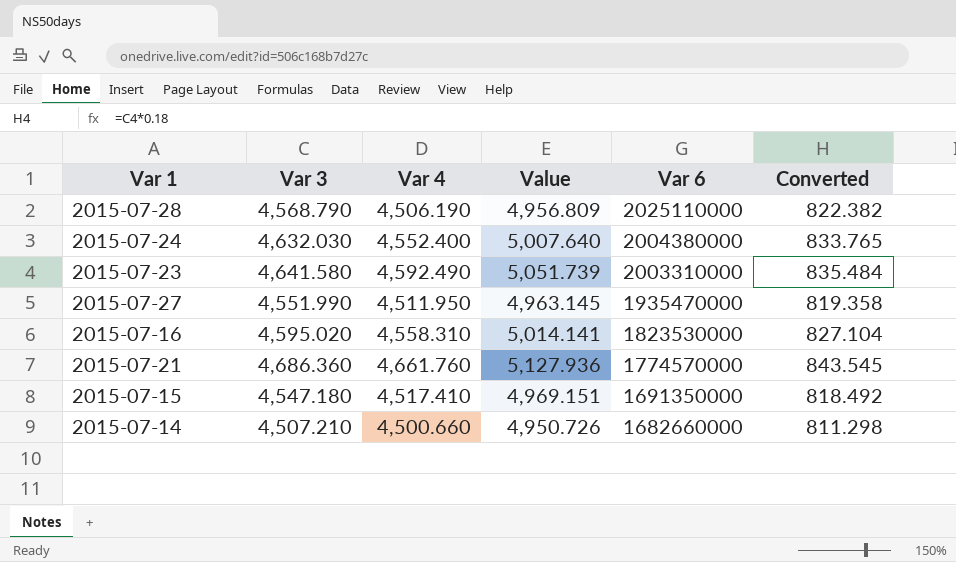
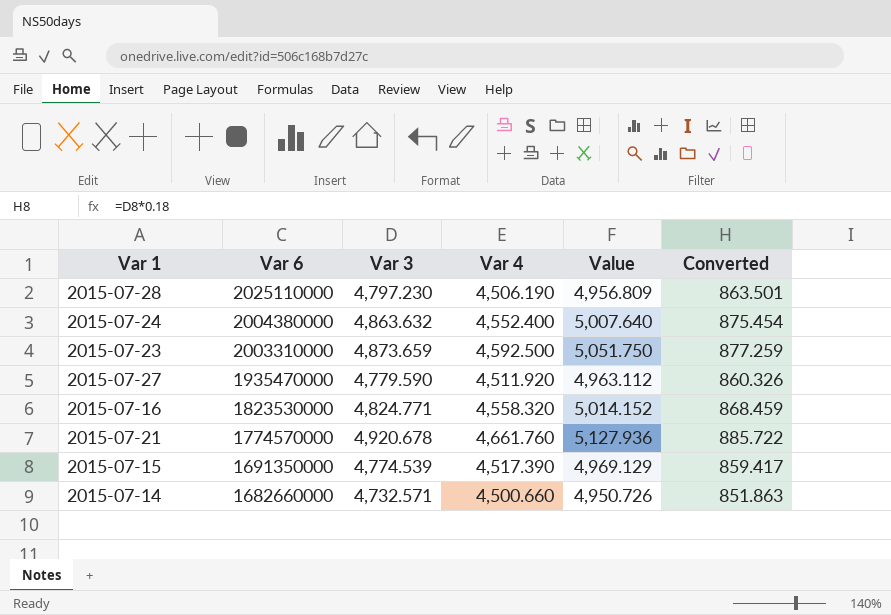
column Var 6 | position: 5 -> 2
2015-07-28 | Var 3: 4,568.790 -> 4,797.230
2015-07-28 | Converted: 822.382 -> 863.501
2015-07-24 | Var 3: 4,632.030 -> 4,863.632
2015-07-24 | Converted: 833.765 -> 875.454
2015-07-23 | Var 3: 4,641.580 -> 4,873.659
2015-07-23 | Var 4: 4,592.490 -> 4,592.500
2015-07-23 | Value: 5,051.739 -> 5,051.750
2015-07-23 | Converted: 835.484 -> 877.259
2015-07-27 | Var 3: 4,551.990 -> 4,779.590
2015-07-27 | Var 4: 4,511.950 -> 4,511.920
2015-07-27 | Value: 4,963.145 -> 4,963.112
2015-07-27 | Converted: 819.358 -> 860.326
2015-07-16 | Var 3: 4,595.020 -> 4,824.771
2015-07-16 | Var 4: 4,558.310 -> 4,558.320
2015-07-16 | Value: 5,014.141 -> 5,014.152
2015-07-16 | Converted: 827.104 -> 868.459
2015-07-21 | Var 3: 4,686.360 -> 4,920.678
2015-07-21 | Converted: 843.545 -> 885.722
2015-07-15 | Var 3: 4,547.180 -> 4,774.539
2015-07-15 | Var 4: 4,517.410 -> 4,517.390
2015-07-15 | Value: 4,969.151 -> 4,969.129
2015-07-15 | Converted: 818.492 -> 859.417
2015-07-14 | Var 3: 4,507.210 -> 4,732.571
2015-07-14 | Converted: 811.298 -> 851.863

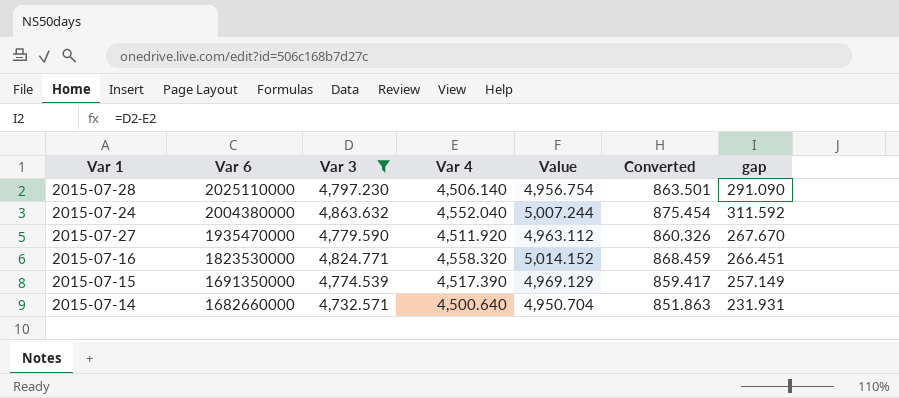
filter: none -> Var 3 <= 4,863.632
column gap | formula: none -> [Var 3] - [Var 4]
2015-07-28 | Var 4: 4,506.190 -> 4,506.140
2015-07-28 | Value: 4,956.809 -> 4,956.754
2015-07-24 | Var 4: 4,552.400 -> 4,552.040
2015-07-24 | Value: 5,007.640 -> 5,007.244
2015-07-14 | Var 4: 4,500.660 -> 4,500.640
2015-07-14 | Value: 4,950.726 -> 4,950.704

